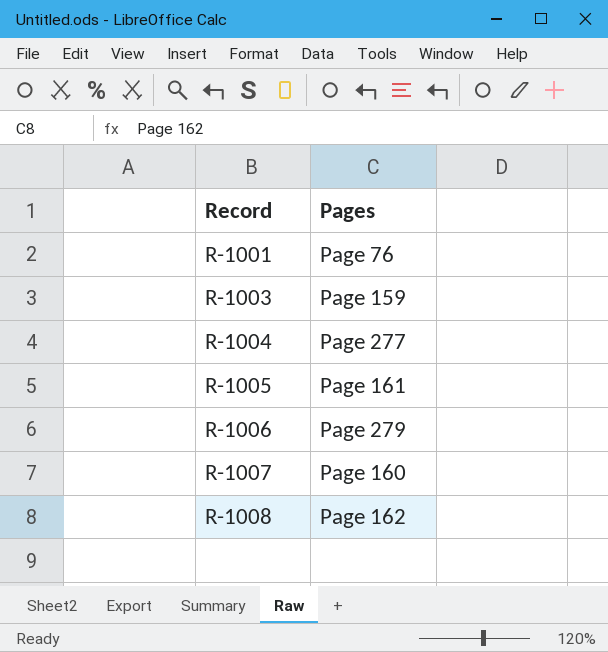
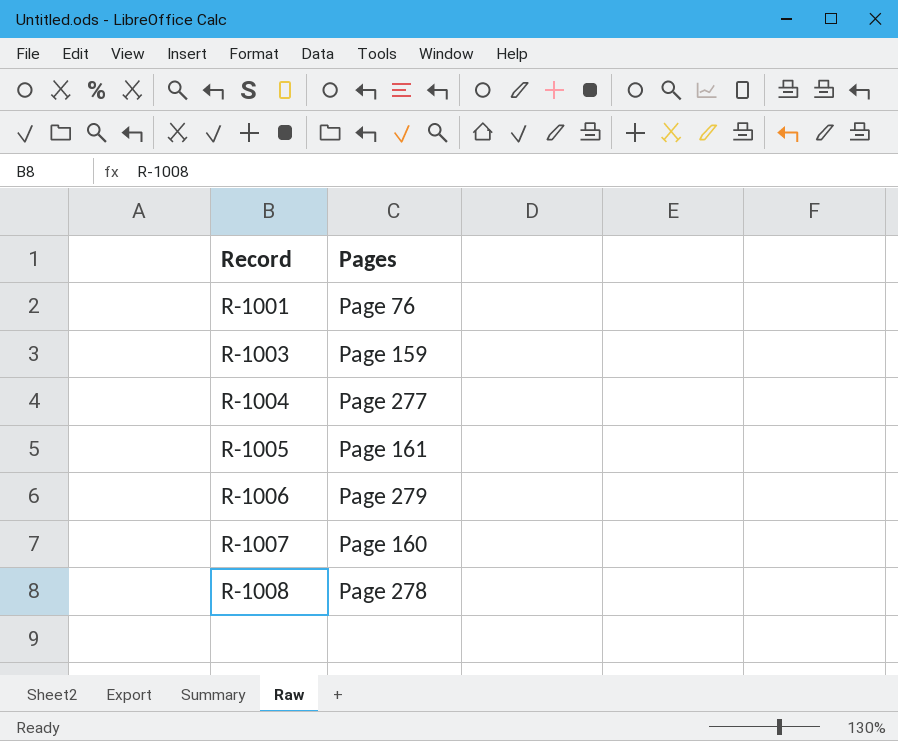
R-1008 | Pages: Page 162 -> Page 278

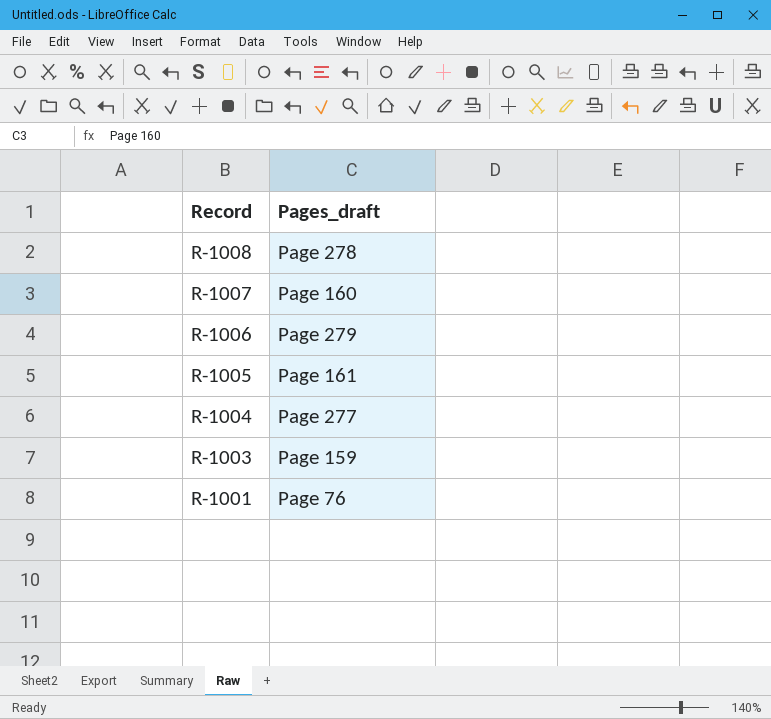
row order: Record ascending -> Record descending
column name: Pages -> Pages_draft

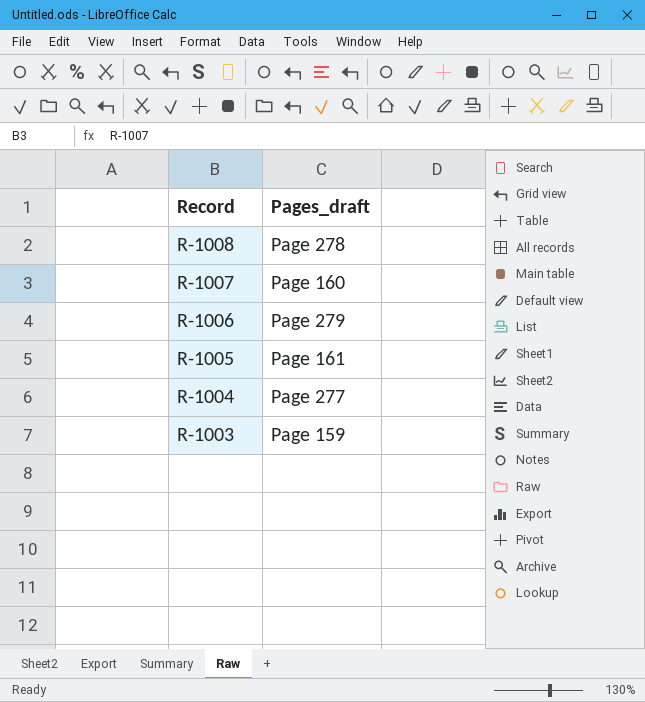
row R-1001: Page 76 -> none

